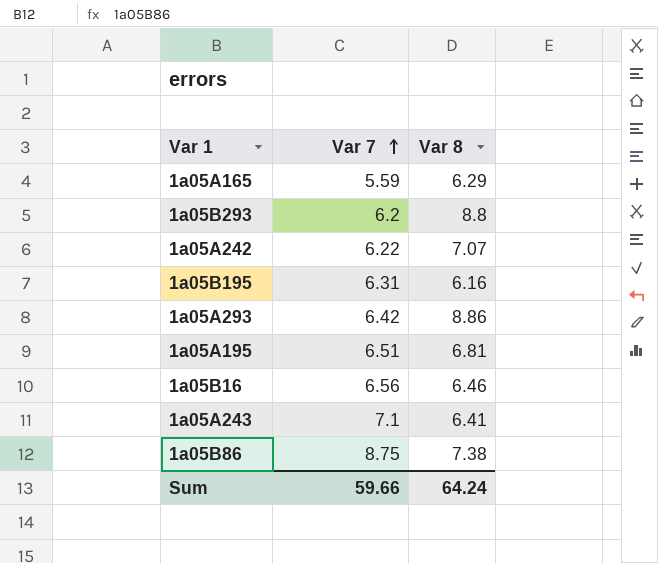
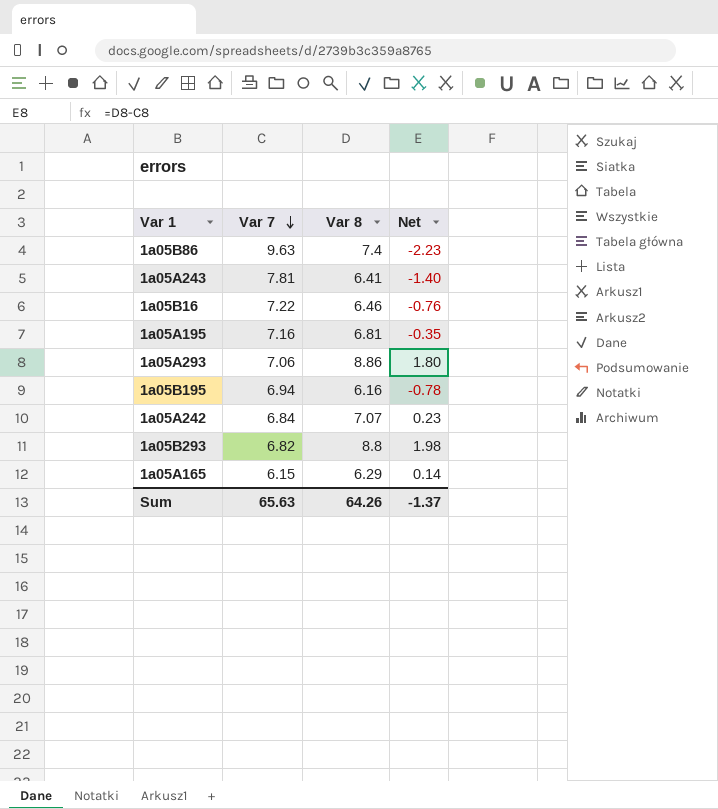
row order: Var 7 ascending -> Var 7 descending
column Net | formula: none -> [Var 8] - [Var 7]
1a05B86 | Var 7: 8.75 -> 9.63
1a05B86 | Var 8: 7.38 -> 7.4
1a05A243 | Var 7: 7.1 -> 7.81
1a05B16 | Var 7: 6.56 -> 7.22
1a05A195 | Var 7: 6.51 -> 7.16
1a05A293 | Var 7: 6.42 -> 7.06
1a05B195 | Var 7: 6.31 -> 6.94
1a05A242 | Var 7: 6.22 -> 6.84
1a05B293 | Var 7: 6.2 -> 6.82
1a05A165 | Var 7: 5.59 -> 6.15
Sum | Var 7: 59.66 -> 65.63
Sum | Var 8: 64.24 -> 64.26

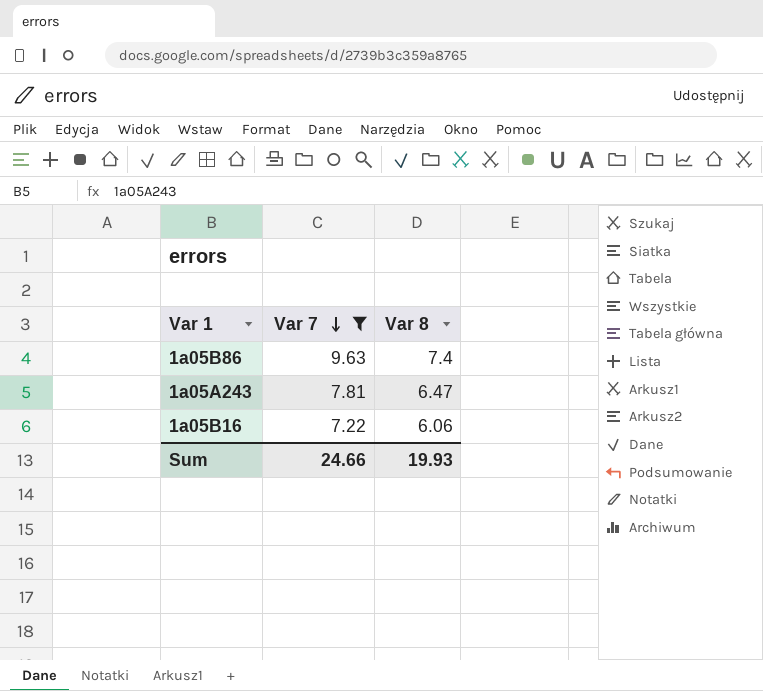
filter: none -> Var 7 >= 7.22
column Net | formula: [Var 8] - [Var 7] -> none
1a05A243 | Var 8: 6.41 -> 6.47
1a05B16 | Var 8: 6.46 -> 6.06
Sum | Var 7: 65.63 -> 24.66
Sum | Var 8: 64.26 -> 19.93

